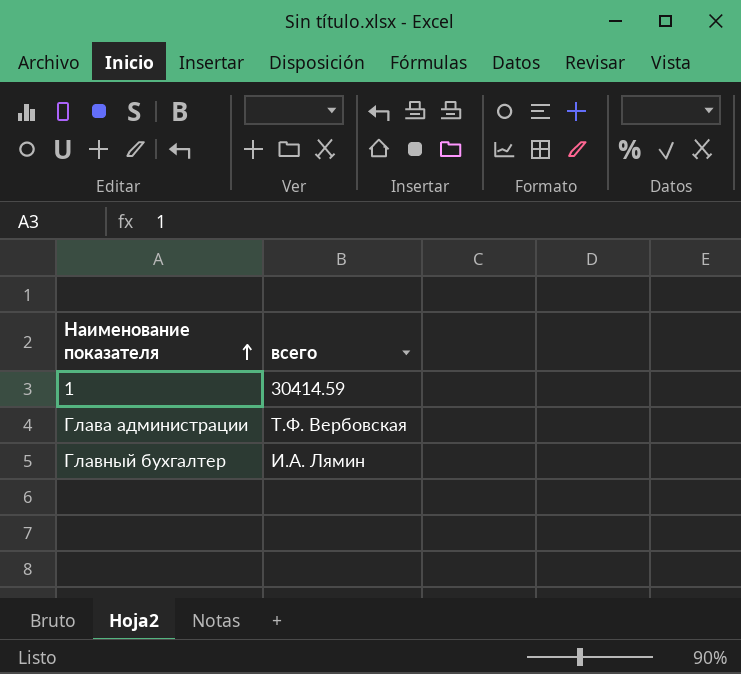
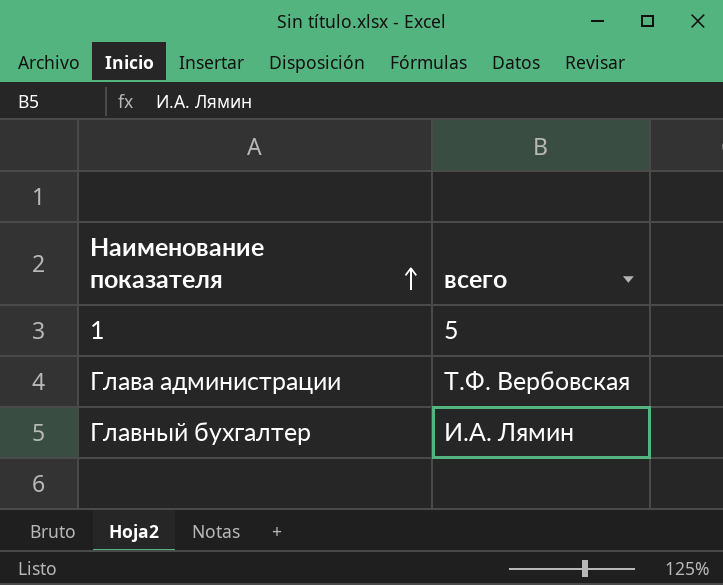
1 | всего: 30414.59 -> 5

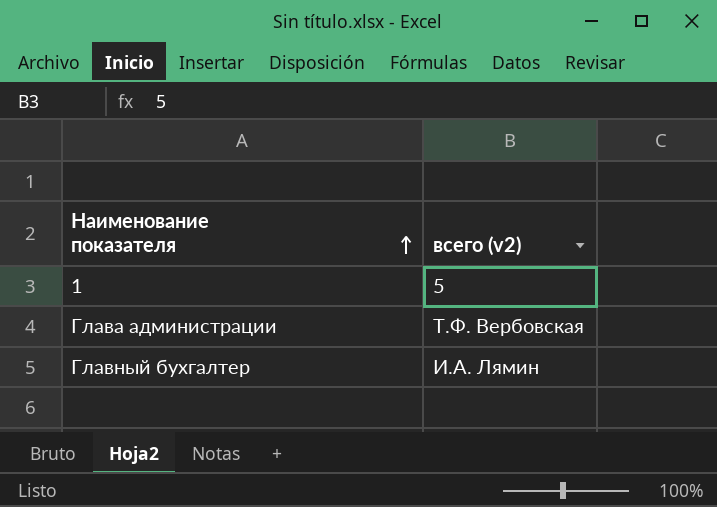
column name: всего -> всего (v2)

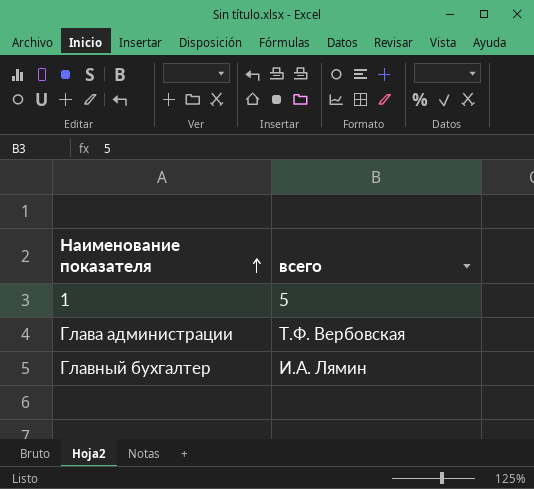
column name: всего (v2) -> всего

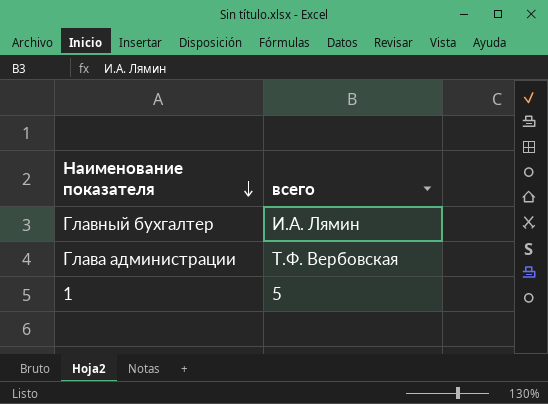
row order: Наименование показателя ascending -> Наименование показателя descending

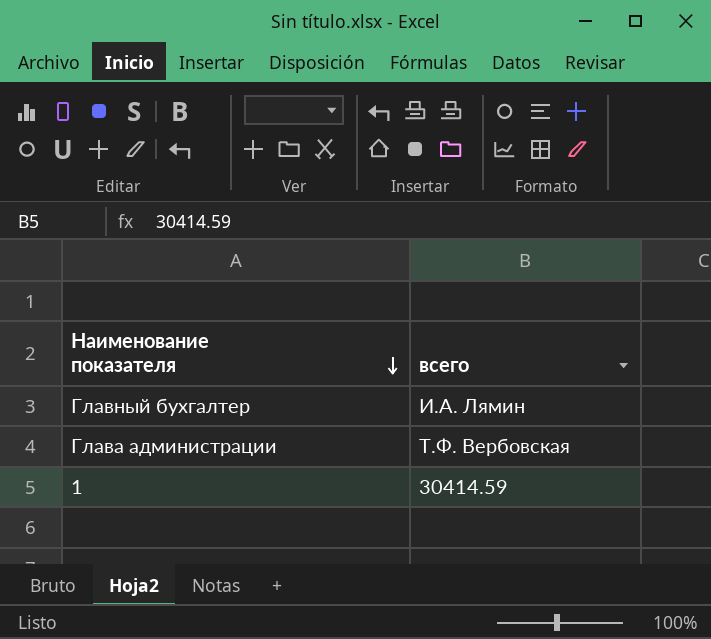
1 | всего: 5 -> 30414.59

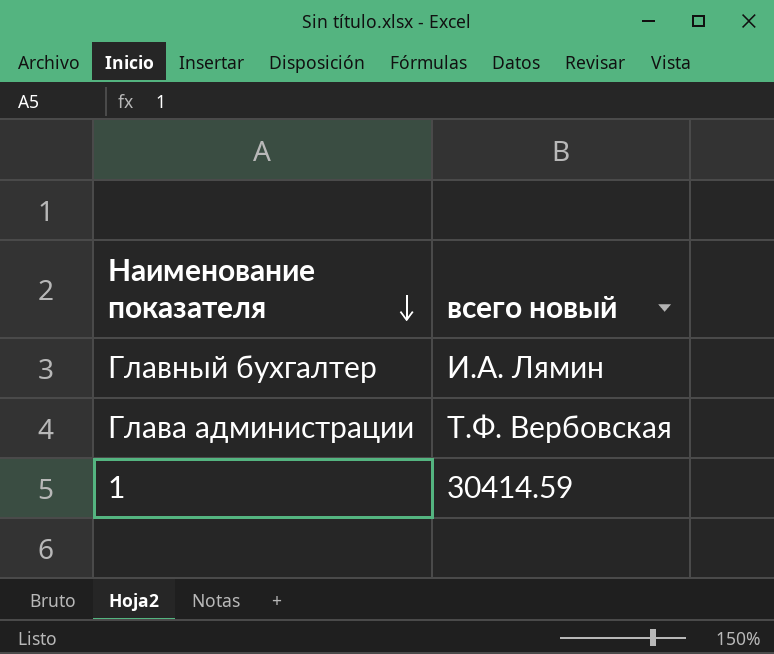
column name: всего -> всего новый

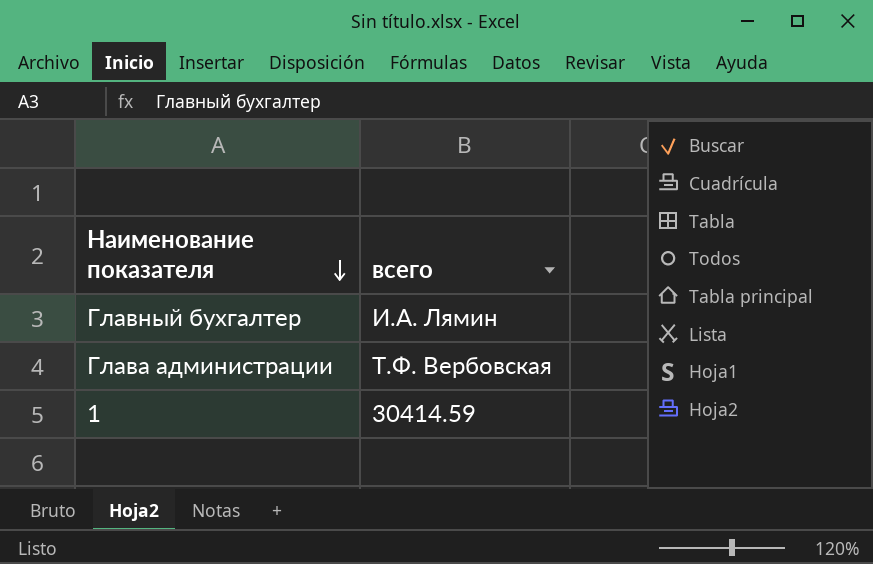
column name: всего новый -> всего

